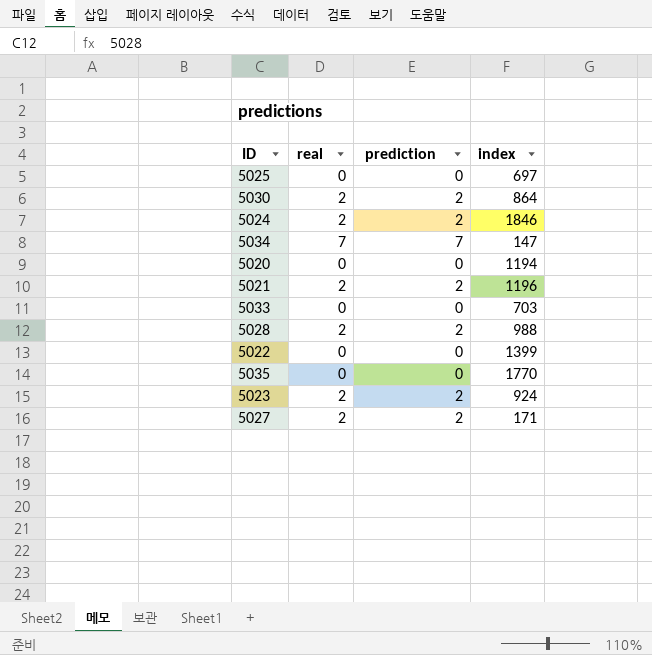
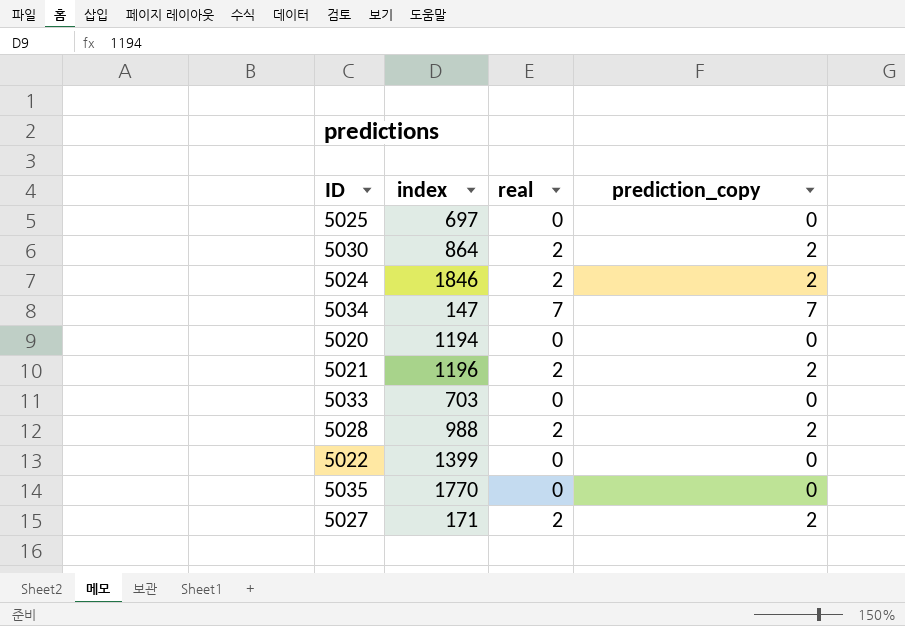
column index | position: 4 -> 2
column name: prediction -> prediction_copy
row 5023: 2 | 2 | 924 -> none

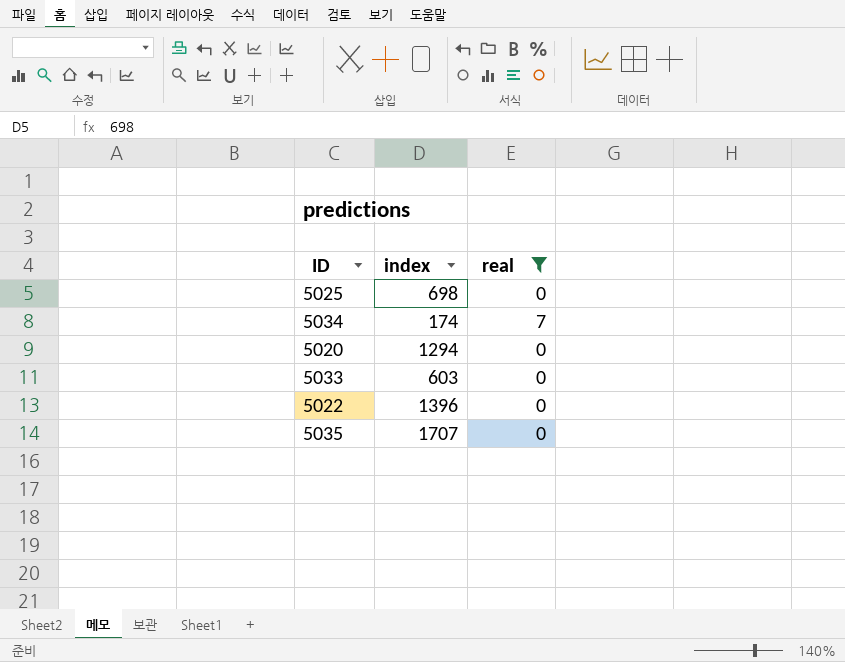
filter: none -> real != 2
column prediction_copy | position: 4 -> none
5025 | index: 697 -> 698
5034 | index: 147 -> 174
5020 | index: 1194 -> 1294
5033 | index: 703 -> 603
5022 | index: 1399 -> 1396
5035 | index: 1770 -> 1707

